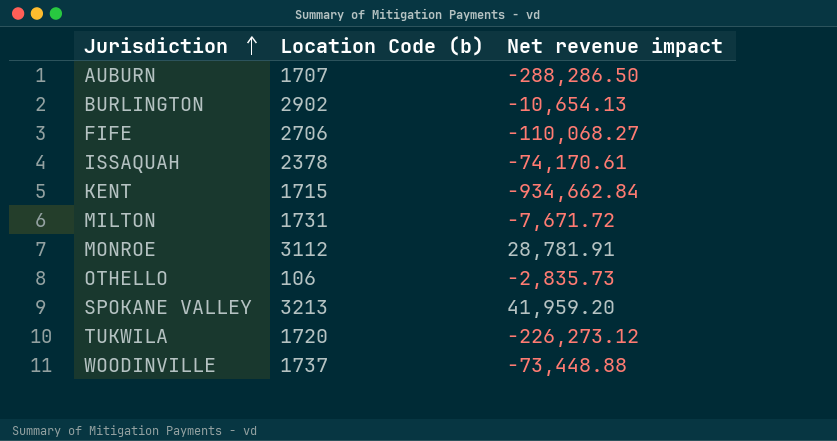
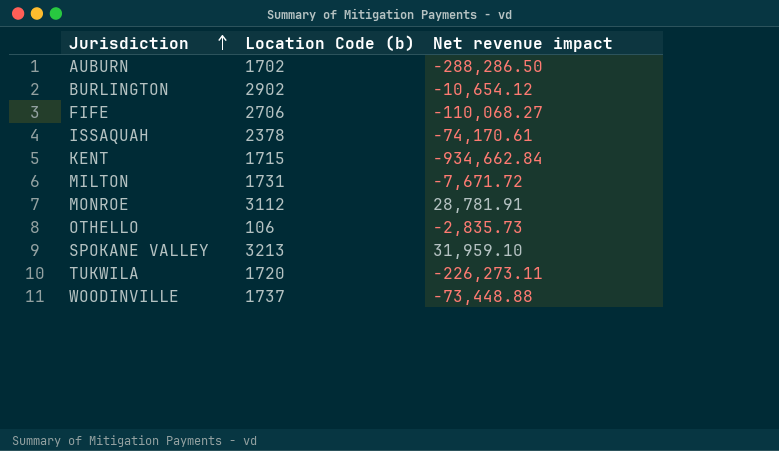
AUBURN | Location Code (b): 1707 -> 1702
BURLINGTON | Net revenue impact: -10,654.13 -> -10,654.12
SPOKANE VALLEY | Net revenue impact: 41,959.20 -> 31,959.10
TUKWILA | Net revenue impact: -226,273.12 -> -226,273.11

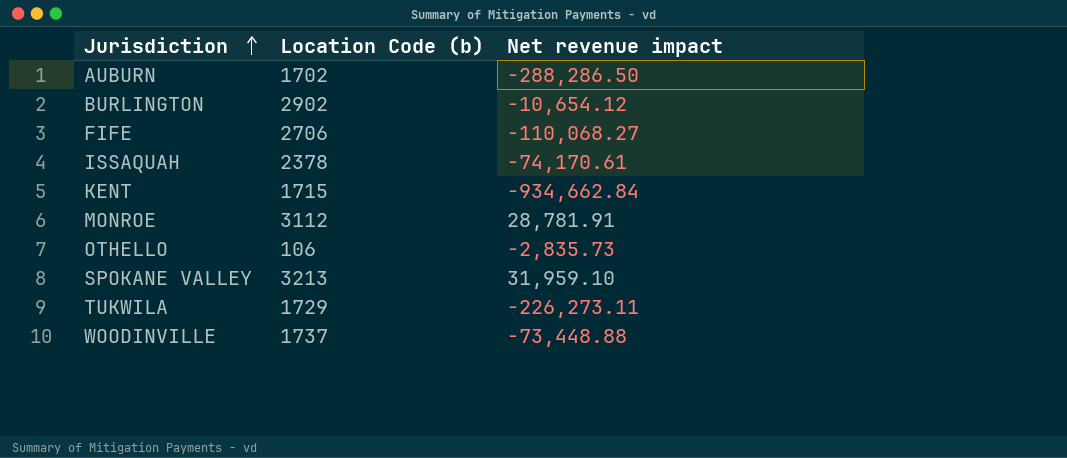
row MILTON: 1731 | -7,671.72 -> none
TUKWILA | Location Code (b): 1720 -> 1729

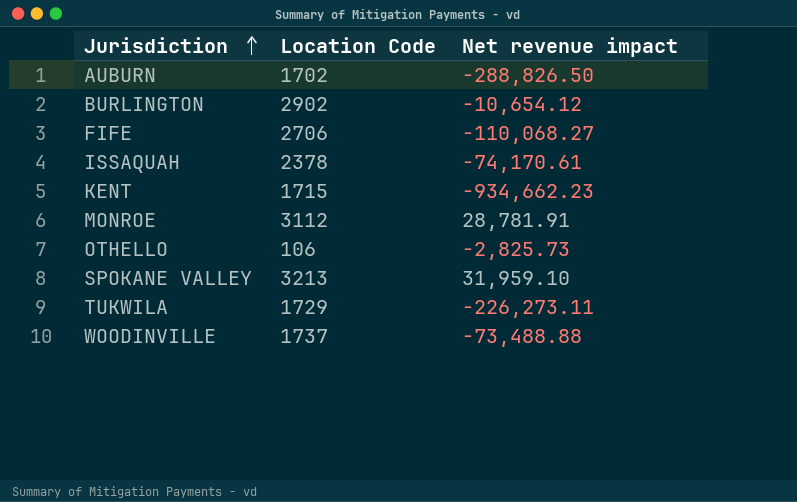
column name: Location Code (b) -> Location Code
AUBURN | Net revenue impact: -288,286.50 -> -288,826.50
KENT | Net revenue impact: -934,662.84 -> -934,662.23
OTHELLO | Net revenue impact: -2,835.73 -> -2,825.73
WOODINVILLE | Net revenue impact: -73,448.88 -> -73,488.88

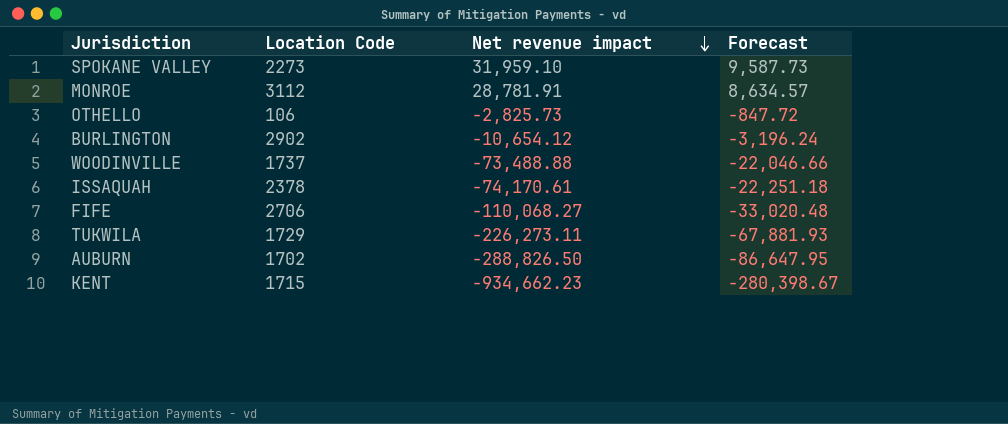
row order: Jurisdiction ascending -> Net revenue impact descending
column Forecast | formula: none -> [Net revenue impact] * 0.3
SPOKANE VALLEY | Location Code: 3213 -> 2273

